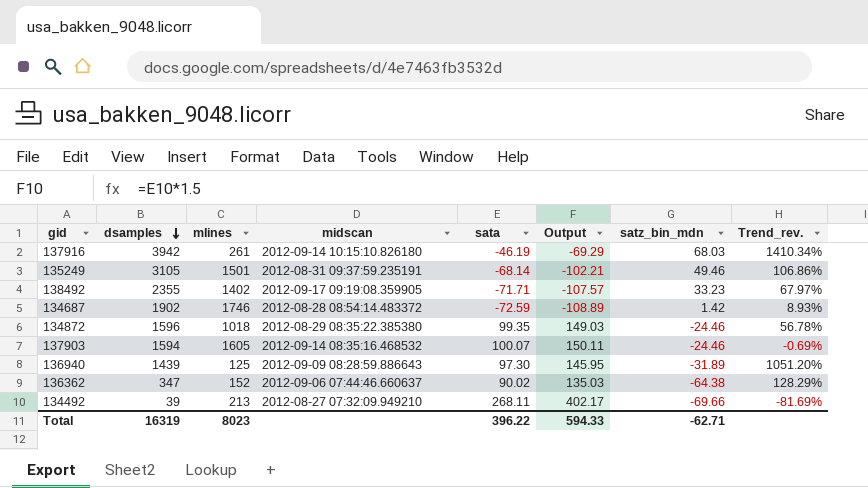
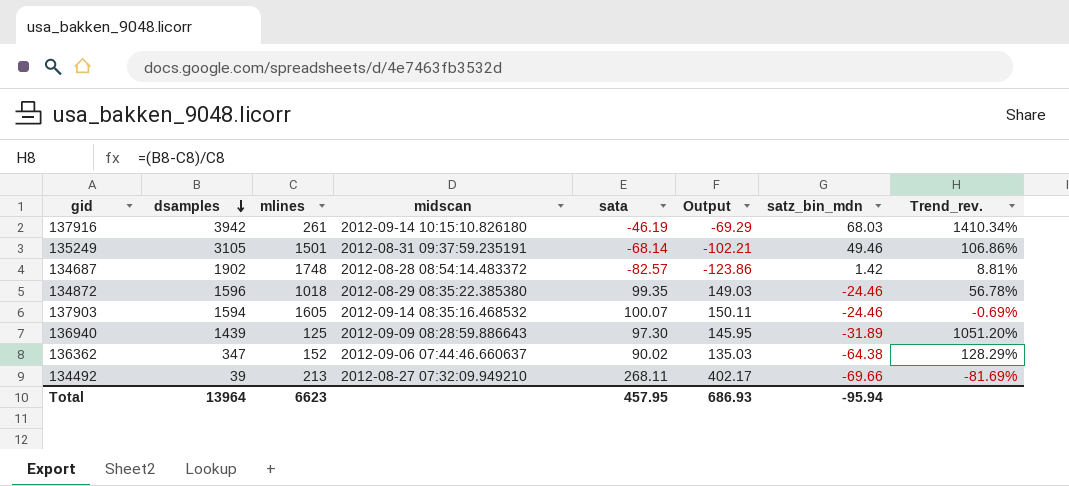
row 138492: 2355 | 1402 | 2012-09-17 09:19:08.359905 | -71.71 | -107.57 | 33.23 | 67.97% -> none
134687 | mlines: 1746 -> 1748
134687 | sata: -72.59 -> -82.57
134687 | Output: -108.89 -> -123.86
134687 | Trend_rev.: 8.93% -> 8.81%
Total | dsamples: 16319 -> 13964
Total | mlines: 8023 -> 6623
Total | sata: 396.22 -> 457.95
Total | Output: 594.33 -> 686.93
Total | satz_bin_mdn: -62.71 -> -95.94

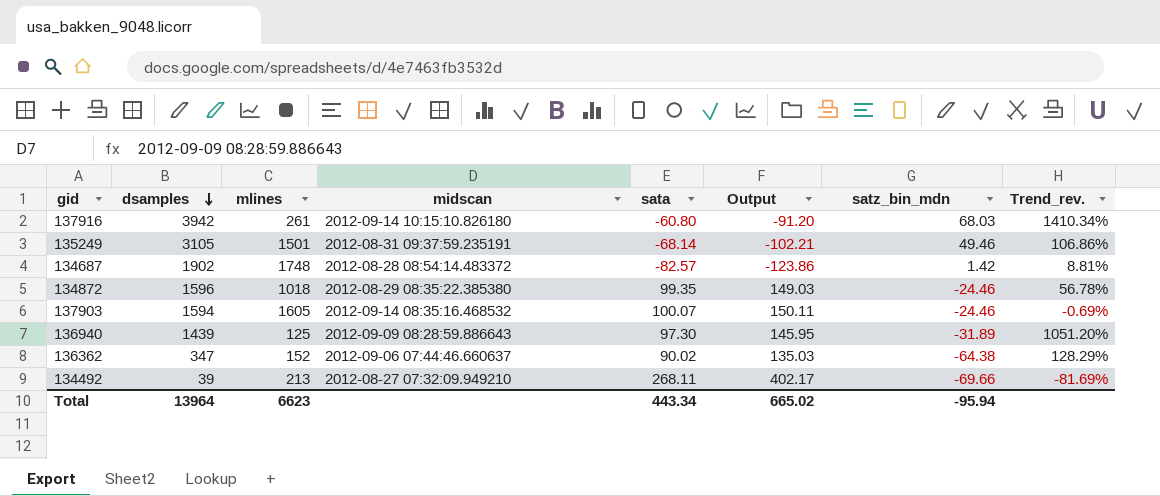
137916 | sata: -46.19 -> -60.80
137916 | Output: -69.29 -> -91.20
Total | sata: 457.95 -> 443.34
Total | Output: 686.93 -> 665.02

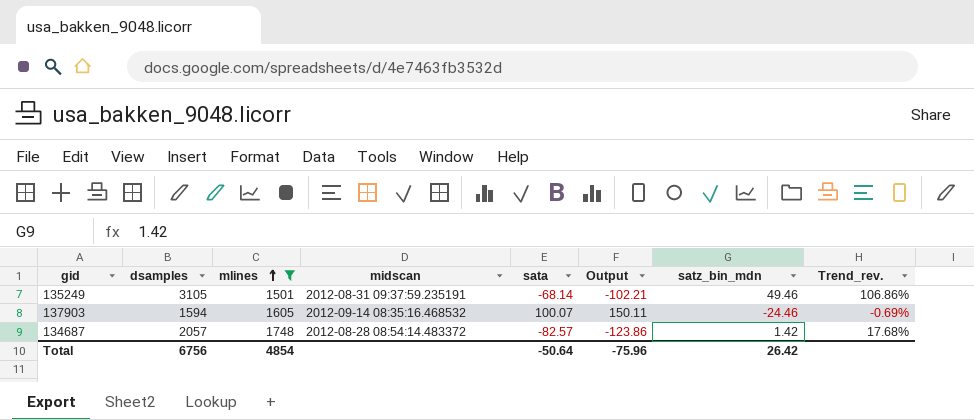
filter: none -> mlines >= 1501
row order: dsamples descending -> mlines ascending
134687 | dsamples: 1902 -> 2057
134687 | Trend_rev.: 8.81% -> 17.68%
Total | dsamples: 13964 -> 6756
Total | mlines: 6623 -> 4854
Total | sata: 443.34 -> -50.64
Total | Output: 665.02 -> -75.96
Total | satz_bin_mdn: -95.94 -> 26.42

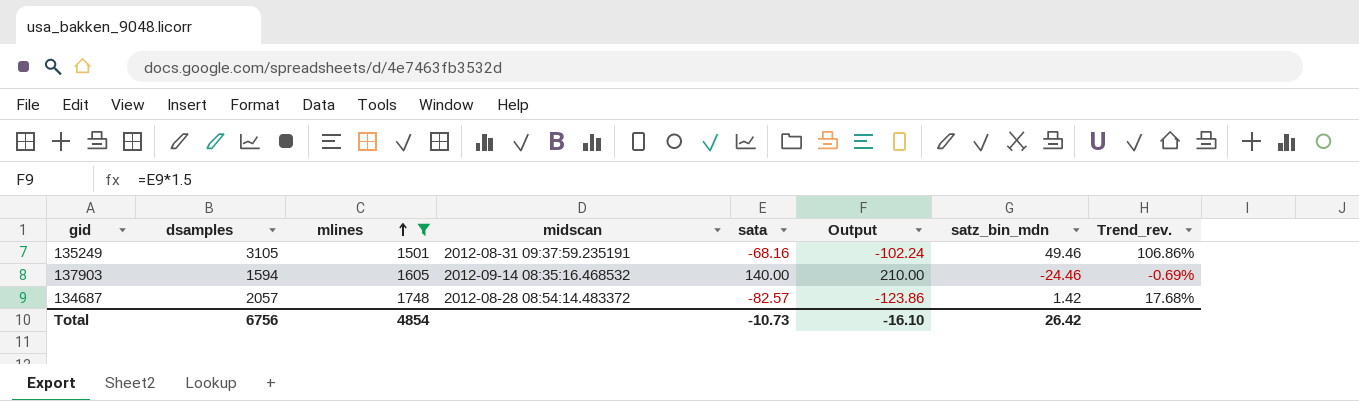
135249 | sata: -68.14 -> -68.16
135249 | Output: -102.21 -> -102.24
137903 | sata: 100.07 -> 140.00
137903 | Output: 150.11 -> 210.00
Total | sata: -50.64 -> -10.73
Total | Output: -75.96 -> -16.10

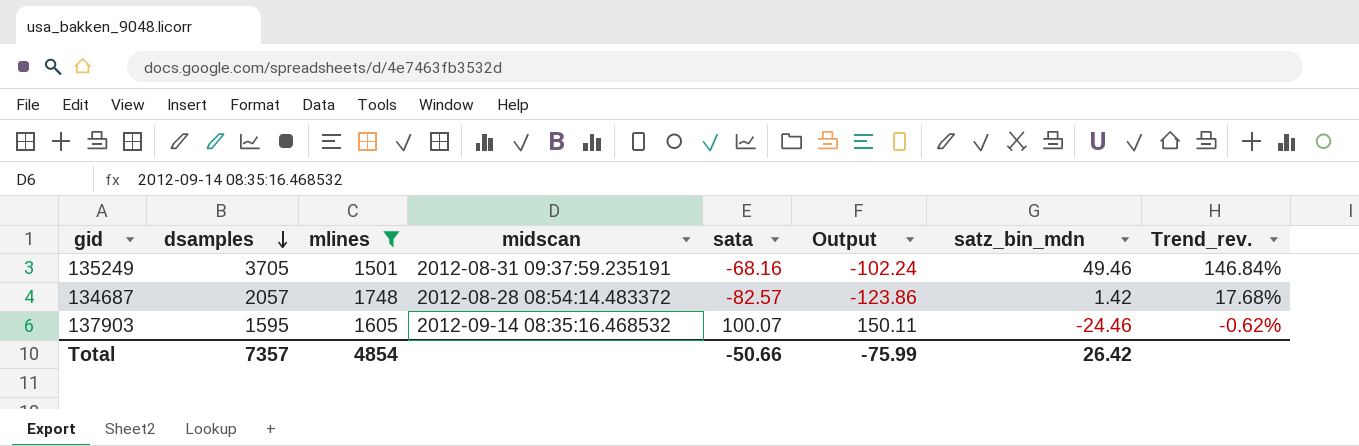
row order: mlines ascending -> dsamples descending
135249 | dsamples: 3105 -> 3705
135249 | Trend_rev.: 106.86% -> 146.84%
137903 | dsamples: 1594 -> 1595
137903 | sata: 140.00 -> 100.07
137903 | Output: 210.00 -> 150.11
137903 | Trend_rev.: -0.69% -> -0.62%
Total | dsamples: 6756 -> 7357
Total | sata: -10.73 -> -50.66
Total | Output: -16.10 -> -75.99

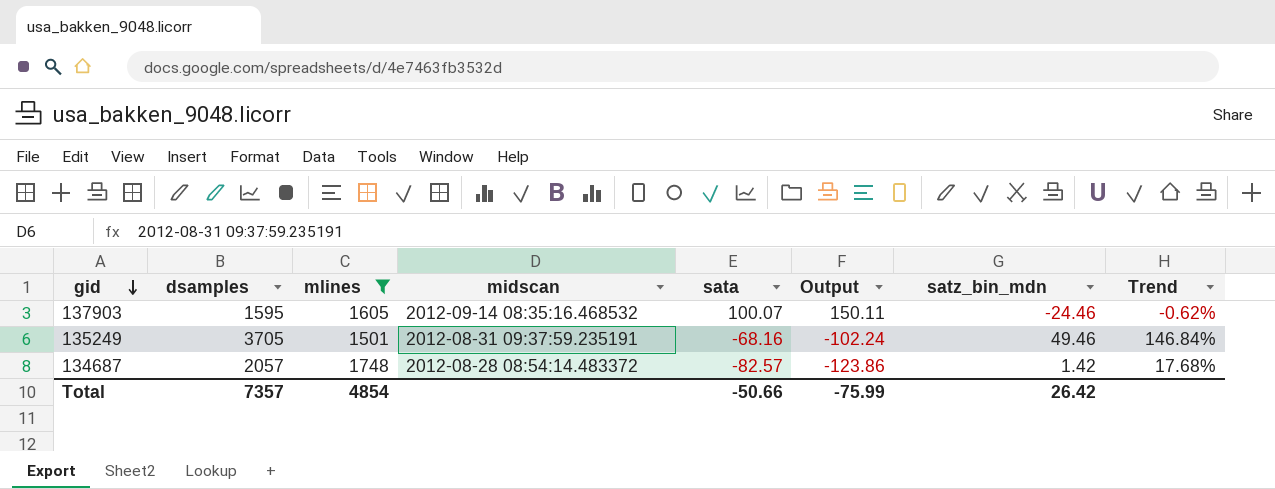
row order: dsamples descending -> gid descending
column name: Trend_rev. -> Trend

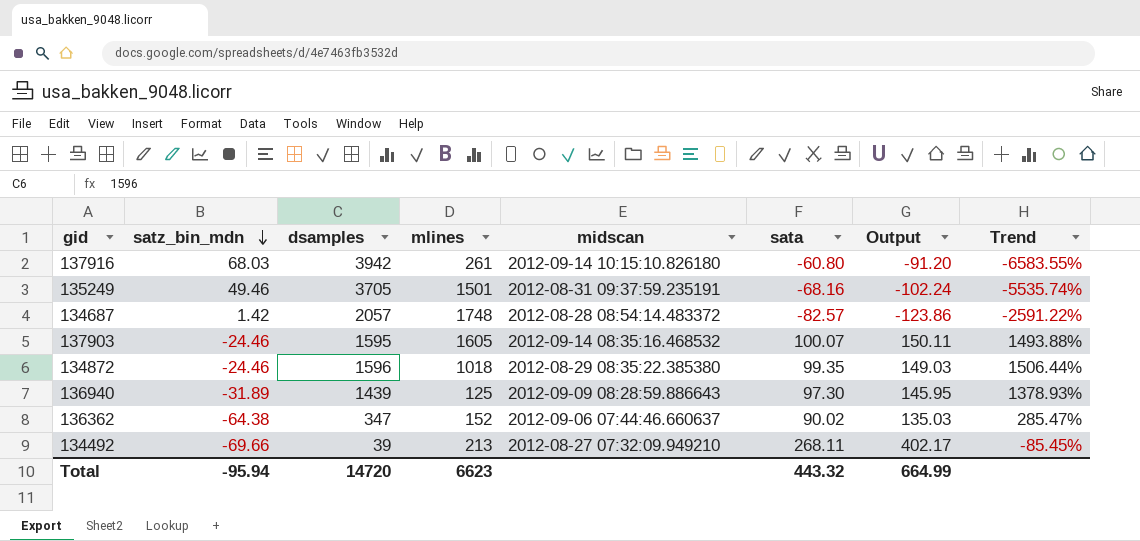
filter: mlines >= 1501 -> none
row order: gid descending -> satz_bin_mdn descending
column satz_bin_mdn | position: 7 -> 2
column Trend | formula: ([dsamples] - [mlines]) / [mlines] -> ([dsamples] - [sata]) / [sata]
Total | satz_bin_mdn: 26.42 -> -95.94
Total | dsamples: 7357 -> 14720
Total | mlines: 4854 -> 6623
Total | sata: -50.66 -> 443.32
Total | Output: -75.99 -> 664.99

